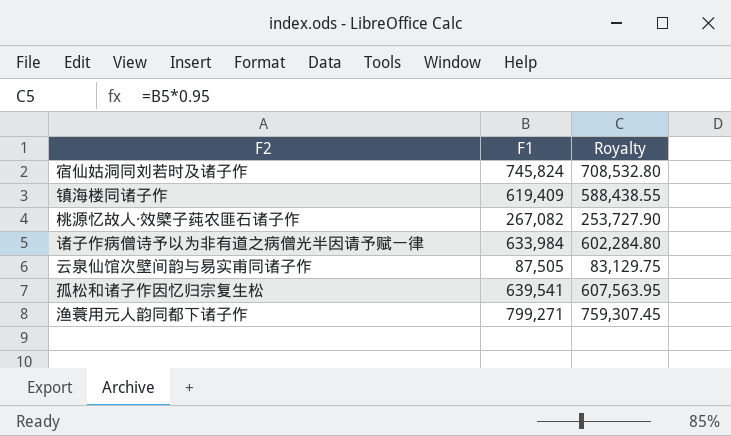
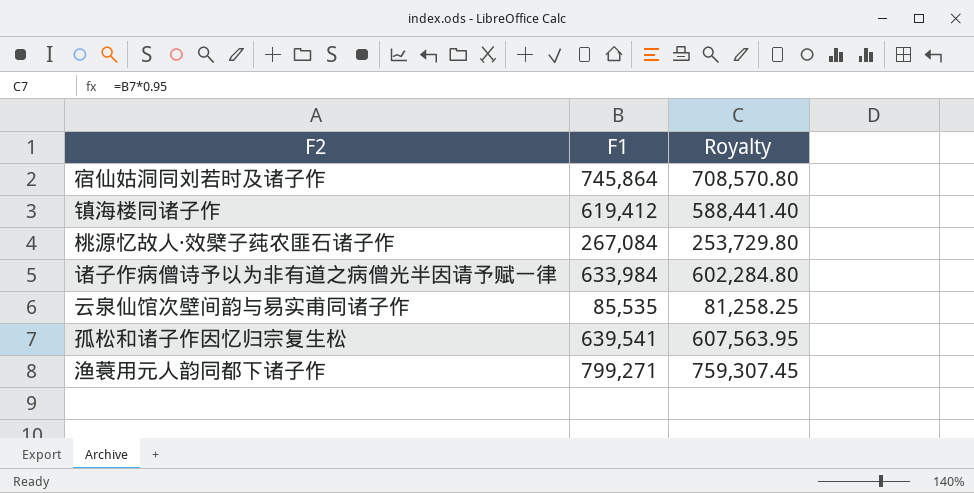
宿仙姑洞同刘若时及诸子作 | F1: 745,824 -> 745,864
宿仙姑洞同刘若时及诸子作 | Royalty: 708,532.80 -> 708,570.80
镇海楼同诸子作 | F1: 619,409 -> 619,412
镇海楼同诸子作 | Royalty: 588,438.55 -> 588,441.40
桃源忆故人·效檗子莼农匪石诸子作 | F1: 267,082 -> 267,084
桃源忆故人·效檗子莼农匪石诸子作 | Royalty: 253,727.90 -> 253,729.80
云泉仙馆次壁间韵与易实甫同诸子作 | F1: 87,505 -> 85,535
云泉仙馆次壁间韵与易实甫同诸子作 | Royalty: 83,129.75 -> 81,258.25

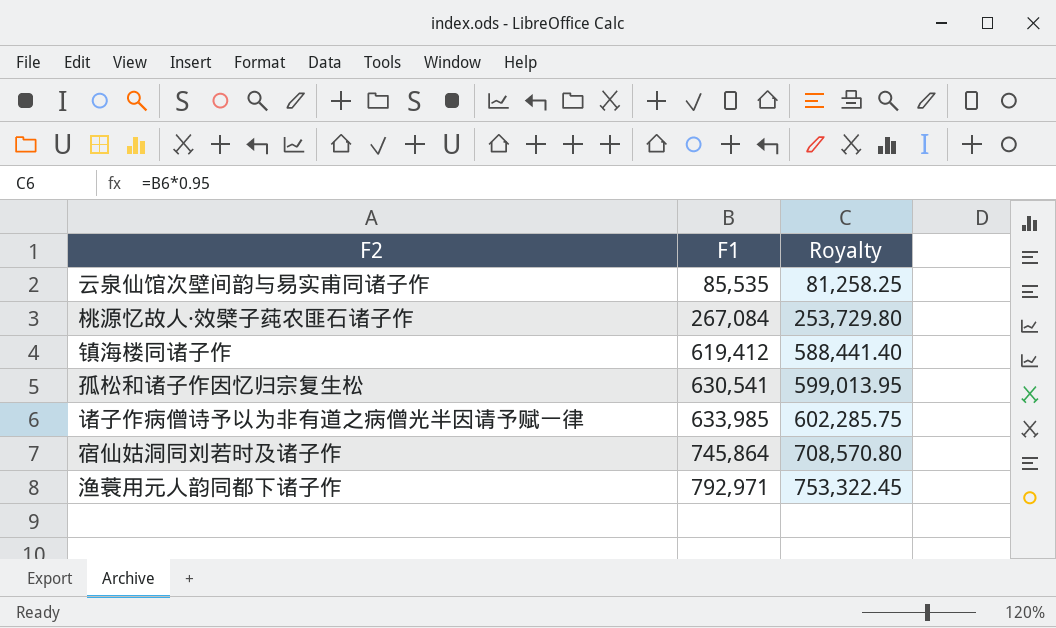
row order: none -> F1 ascending
孤松和诸子作因忆归宗复生松 | F1: 639,541 -> 630,541
孤松和诸子作因忆归宗复生松 | Royalty: 607,563.95 -> 599,013.95
诸子作病僧诗予以为非有道之病僧光半因请予赋一律 | F1: 633,984 -> 633,985
诸子作病僧诗予以为非有道之病僧光半因请予赋一律 | Royalty: 602,284.80 -> 602,285.75
渔蓑用元人韵同都下诸子作 | F1: 799,271 -> 792,971
渔蓑用元人韵同都下诸子作 | Royalty: 759,307.45 -> 753,322.45

